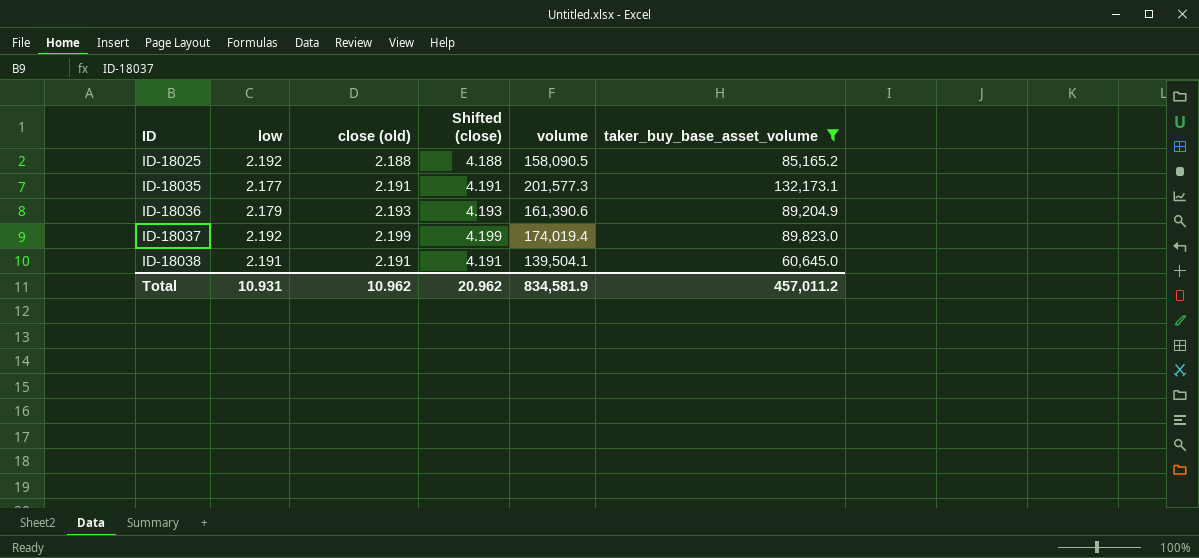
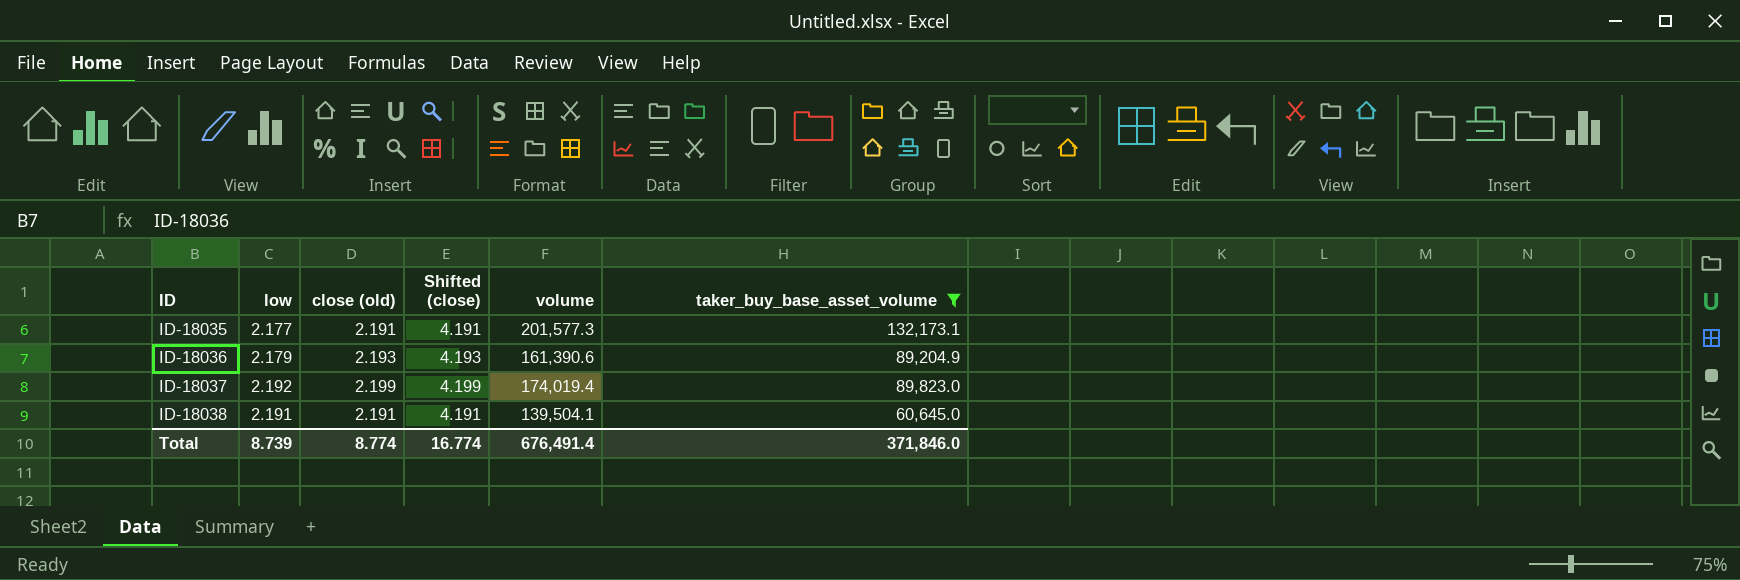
row ID-18025: 2.192 | 2.188 | 4.188 | 158,090.5 | 85,165.2 -> none
Total | low: 10.931 -> 8.739
Total | close (old): 10.962 -> 8.774
Total | Shifted (close): 20.962 -> 16.774
Total | volume: 834,581.9 -> 676,491.4
Total | taker_buy_base_asset_volume: 457,011.2 -> 371,846.0

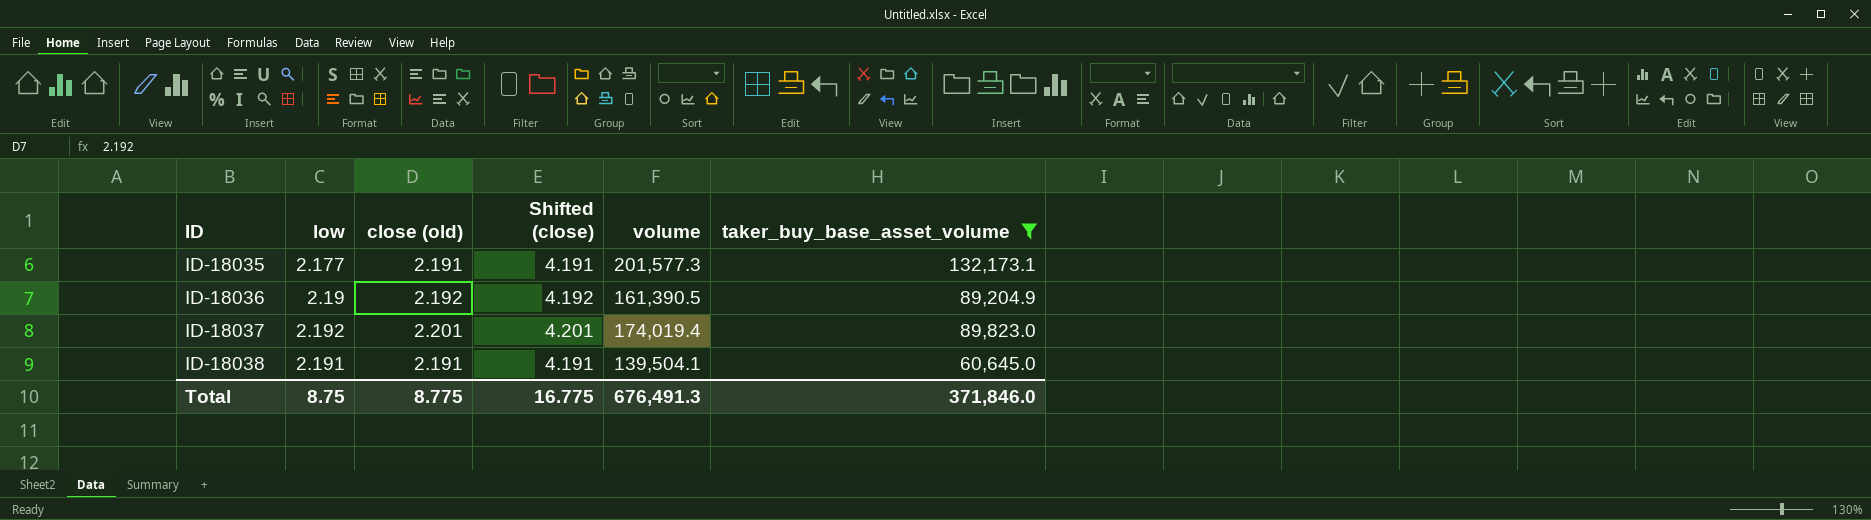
ID-18036 | low: 2.179 -> 2.19
ID-18036 | close (old): 2.193 -> 2.192
ID-18036 | Shifted (close): 4.193 -> 4.192
ID-18036 | volume: 161,390.6 -> 161,390.5
ID-18037 | close (old): 2.199 -> 2.201
ID-18037 | Shifted (close): 4.199 -> 4.201
Total | low: 8.739 -> 8.75
Total | close (old): 8.774 -> 8.775
Total | Shifted (close): 16.774 -> 16.775
Total | volume: 676,491.4 -> 676,491.3

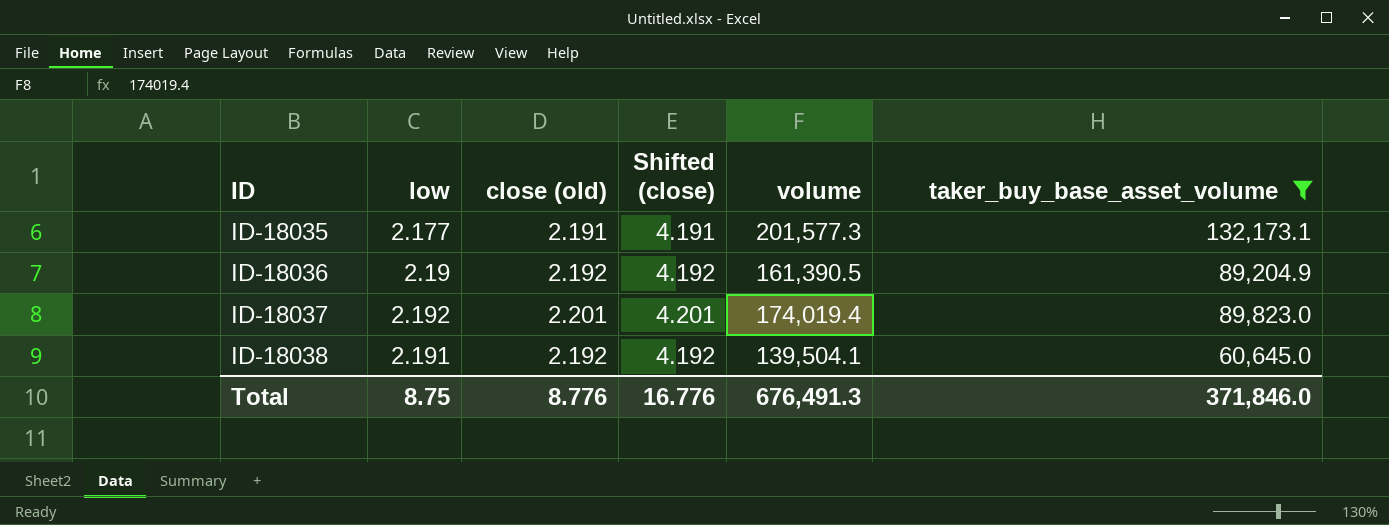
ID-18038 | close (old): 2.191 -> 2.192
ID-18038 | Shifted (close): 4.191 -> 4.192
Total | close (old): 8.775 -> 8.776
Total | Shifted (close): 16.775 -> 16.776

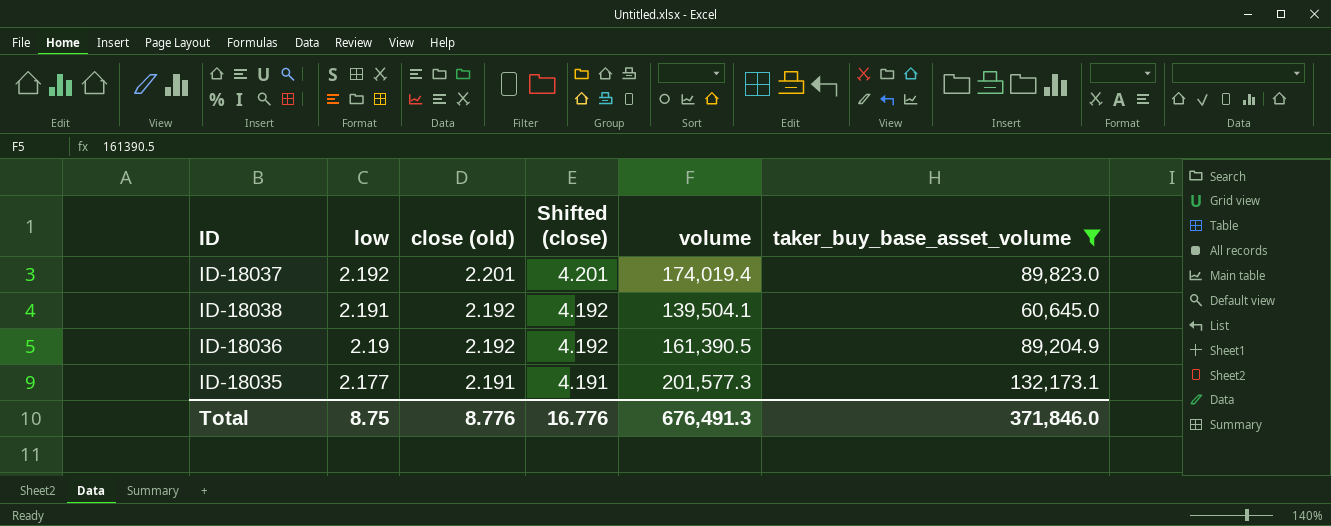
row order: ID ascending -> low descending

